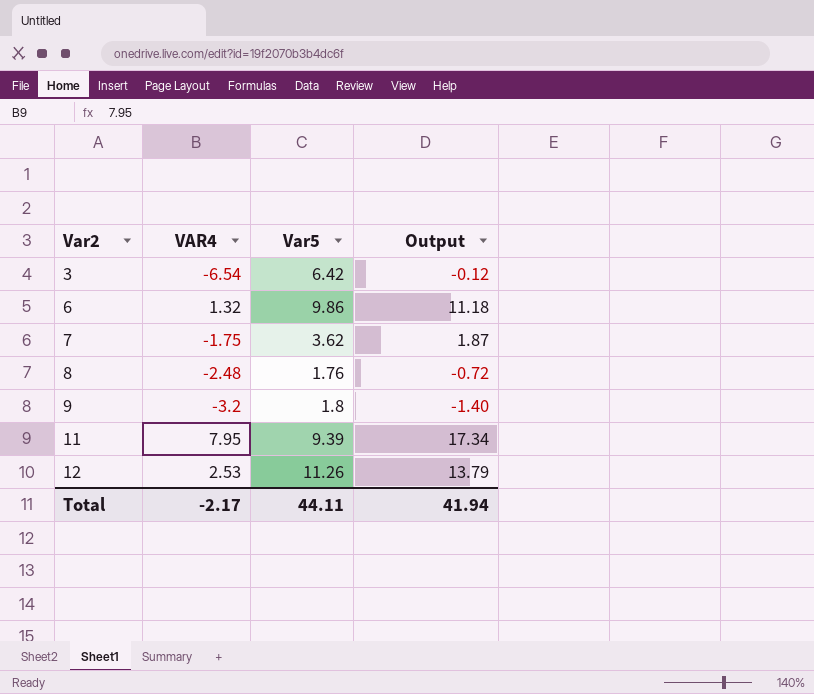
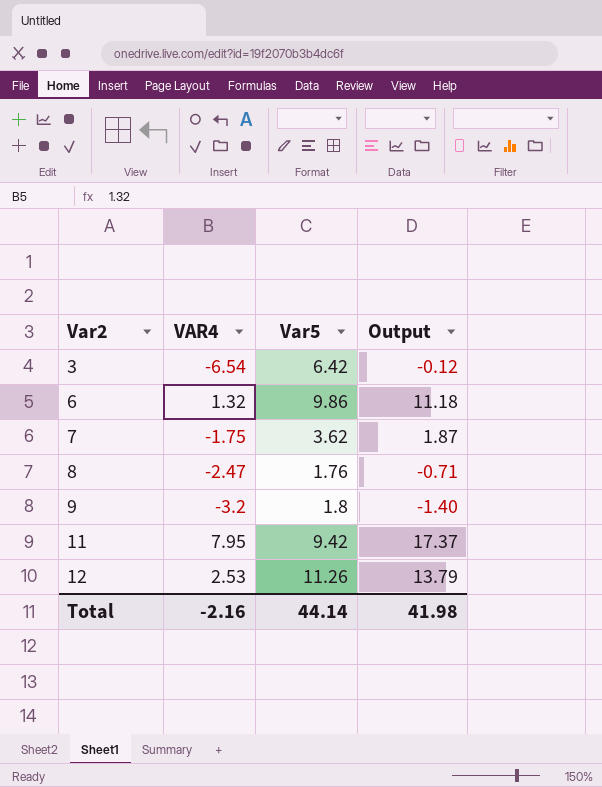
8 | VAR4: -2.48 -> -2.47
8 | Output: -0.72 -> -0.71
11 | Var5: 9.39 -> 9.42
11 | Output: 17.34 -> 17.37
Total | VAR4: -2.17 -> -2.16
Total | Var5: 44.11 -> 44.14
Total | Output: 41.94 -> 41.98

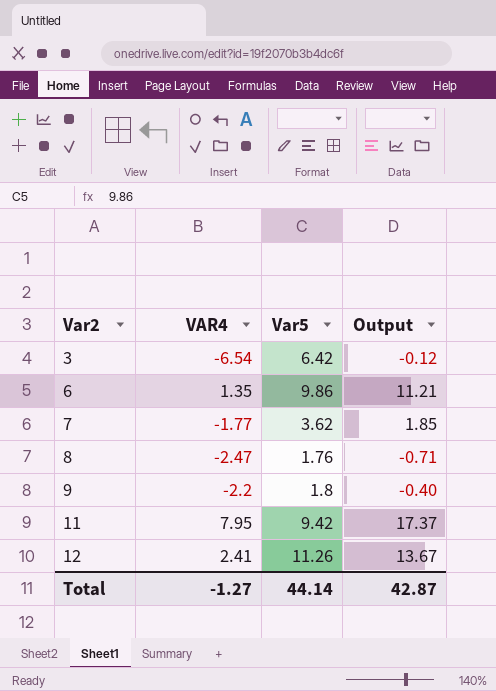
6 | VAR4: 1.32 -> 1.35
6 | Output: 11.18 -> 11.21
7 | VAR4: -1.75 -> -1.77
7 | Output: 1.87 -> 1.85
9 | VAR4: -3.2 -> -2.2
9 | Output: -1.40 -> -0.40
12 | VAR4: 2.53 -> 2.41
12 | Output: 13.79 -> 13.67
Total | VAR4: -2.16 -> -1.27
Total | Output: 41.98 -> 42.87

